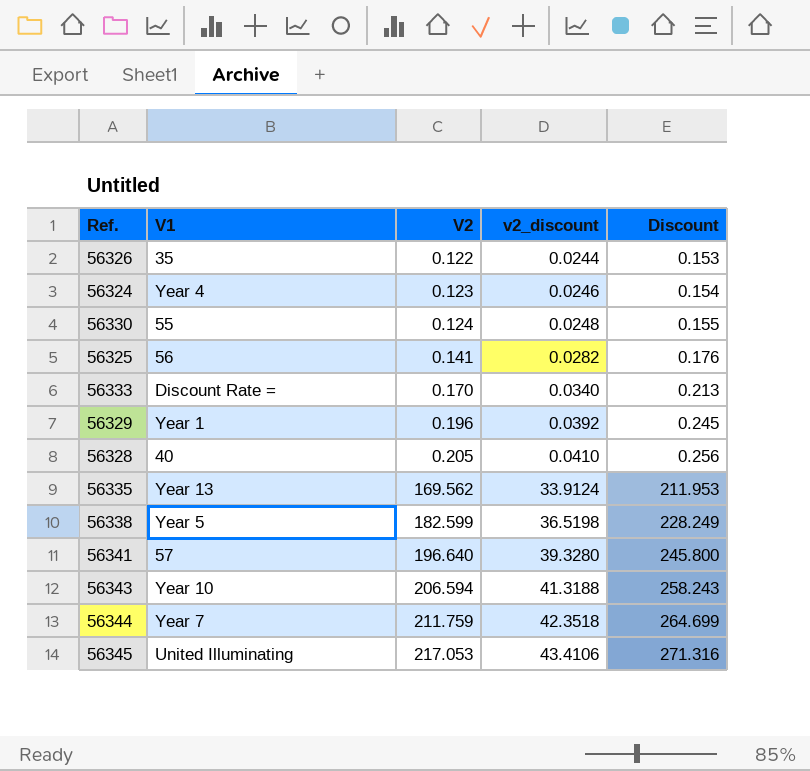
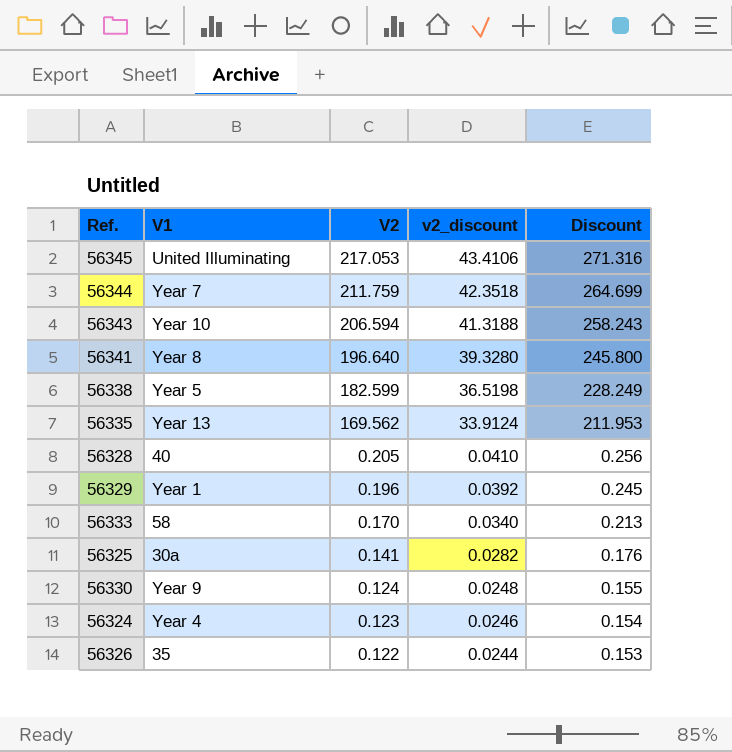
row order: V2 ascending -> V2 descending
56341 | V1: 57 -> Year 8
56333 | V1: Discount Rate = -> 58
56325 | V1: 56 -> 30a
56330 | V1: 55 -> Year 9

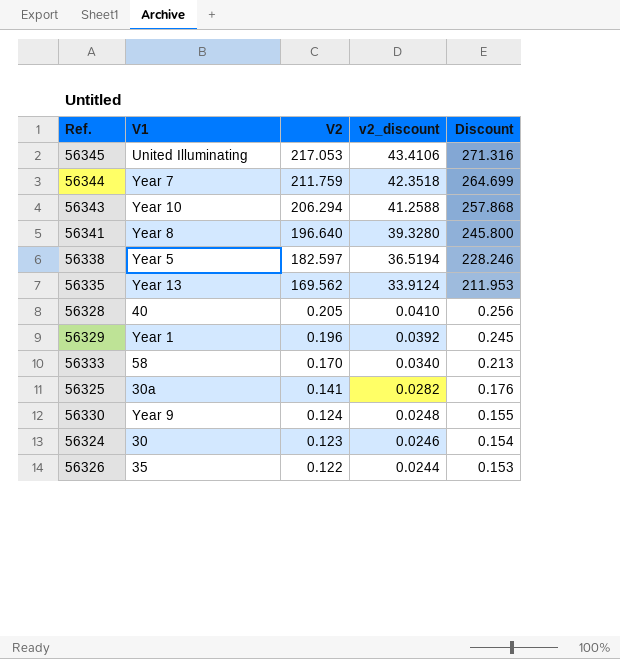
56343 | V2: 206.594 -> 206.294
56343 | v2_discount: 41.3188 -> 41.2588
56343 | Discount: 258.243 -> 257.868
56338 | V2: 182.599 -> 182.597
56338 | v2_discount: 36.5198 -> 36.5194
56338 | Discount: 228.249 -> 228.246
56324 | V1: Year 4 -> 30

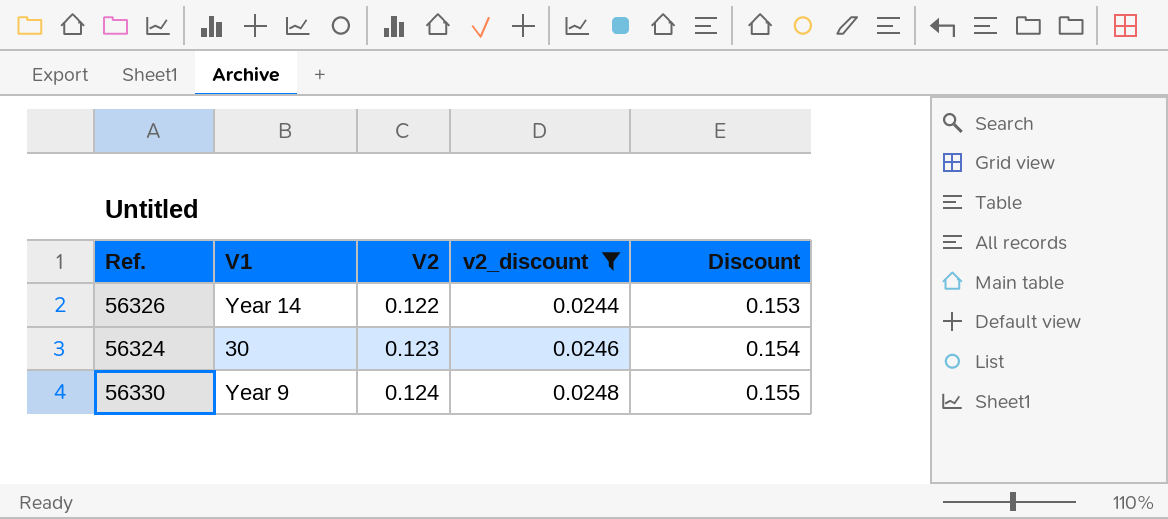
filter: none -> v2_discount <= 0.0248
row order: V2 descending -> V2 ascending
56326 | V1: 35 -> Year 14

